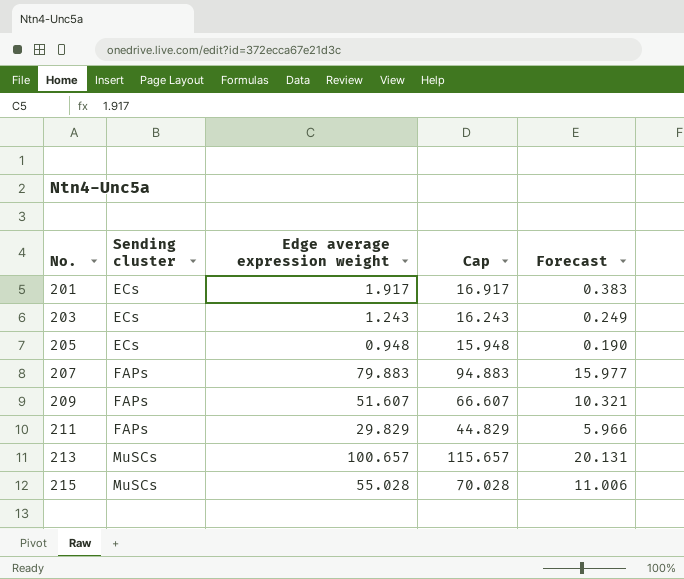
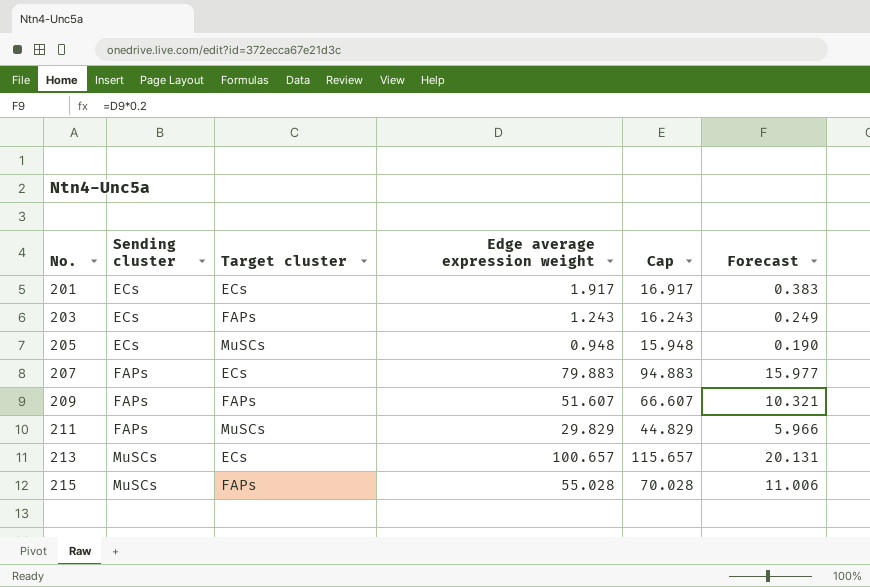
column Target cluster | position: none -> 3

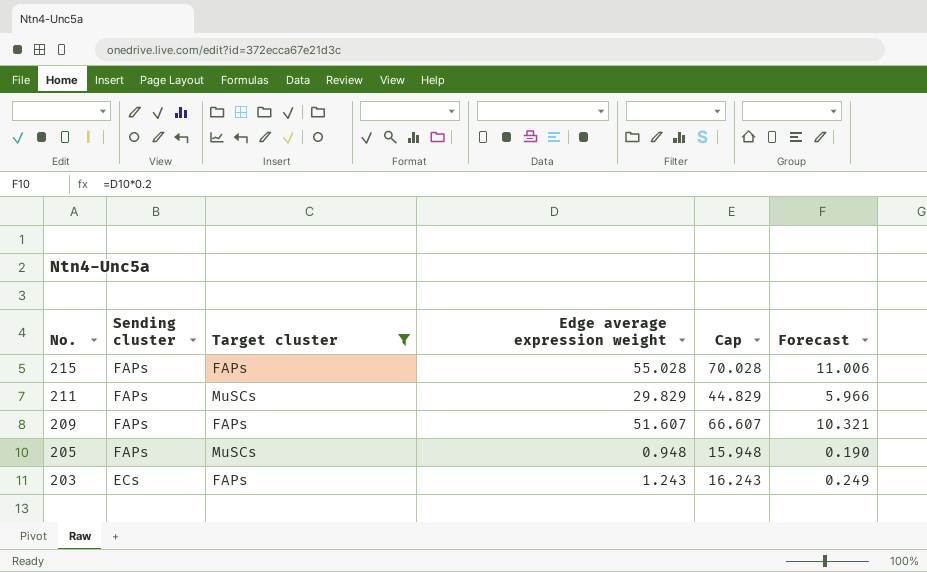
filter: none -> Target cluster != ECs
row order: No. ascending -> No. descending
215 | Sending cluster: MuSCs -> FAPs
205 | Sending cluster: ECs -> FAPs

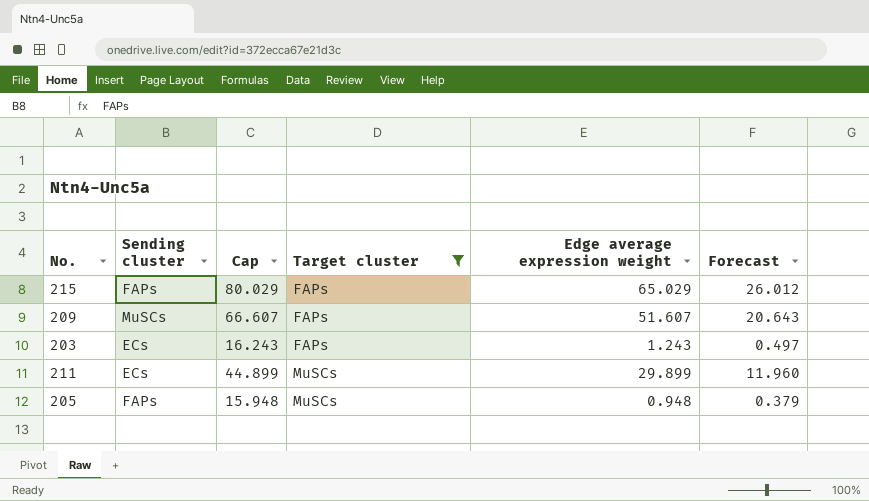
row order: No. descending -> Target cluster ascending
column Cap | position: 5 -> 3
column Forecast | formula: [Edge average expression weight] * 0.2 -> [Edge average expression weight] * 0.4
215 | Cap: 70.028 -> 80.029
215 | Edge average expression weight: 55.028 -> 65.029
209 | Sending cluster: FAPs -> MuSCs
211 | Sending cluster: FAPs -> ECs
211 | Cap: 44.829 -> 44.899
211 | Edge average expression weight: 29.829 -> 29.899

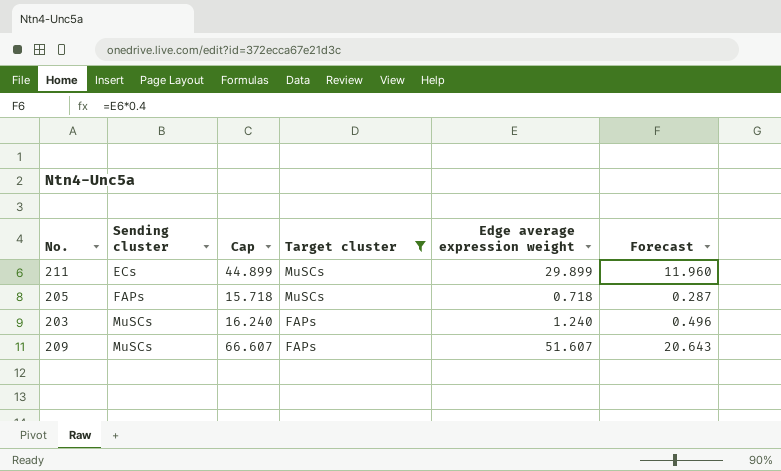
row order: Target cluster ascending -> Sending cluster ascending
row 215: FAPs | 80.029 | FAPs | 65.029 | 26.012 -> none
205 | Cap: 15.948 -> 15.718
205 | Edge average expression weight: 0.948 -> 0.718
205 | Forecast: 0.379 -> 0.287
203 | Sending cluster: ECs -> MuSCs
203 | Cap: 16.243 -> 16.240
203 | Edge average expression weight: 1.243 -> 1.240
203 | Forecast: 0.497 -> 0.496

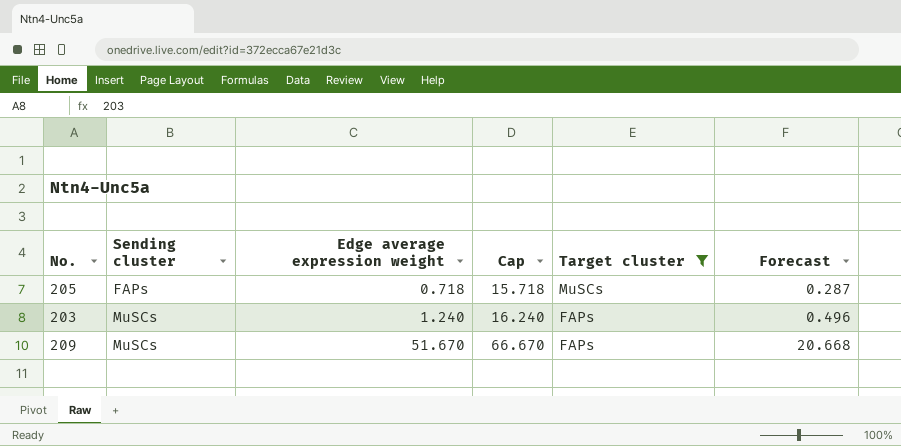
column Edge average expression weight | position: 5 -> 3
row 211: ECs | 44.899 | MuSCs | 29.899 | 11.960 -> none
209 | Edge average expression weight: 51.607 -> 51.670
209 | Cap: 66.607 -> 66.670
209 | Forecast: 20.643 -> 20.668

